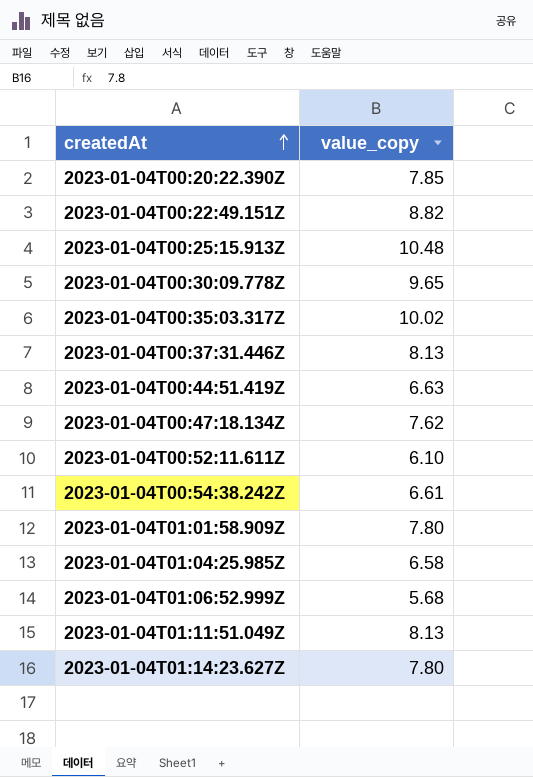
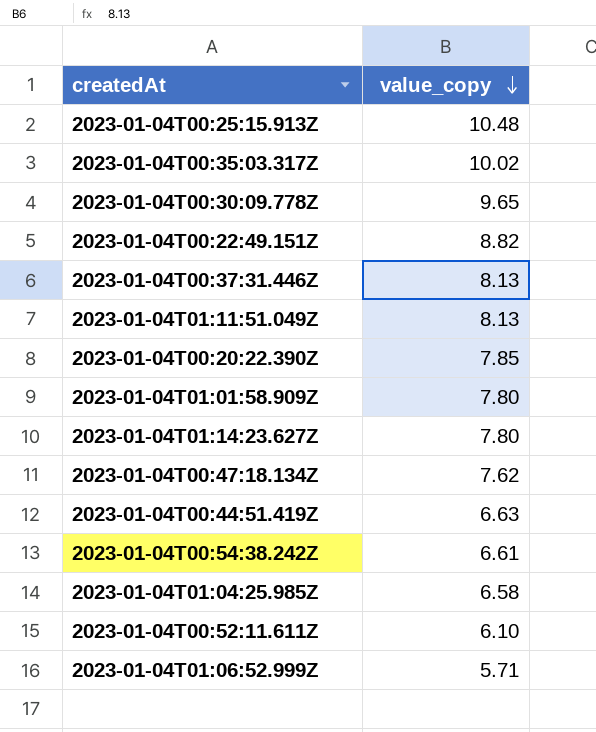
row order: createdAt ascending -> value_copy descending
2023-01-04T01:06:52.999Z | value_copy: 5.68 -> 5.71

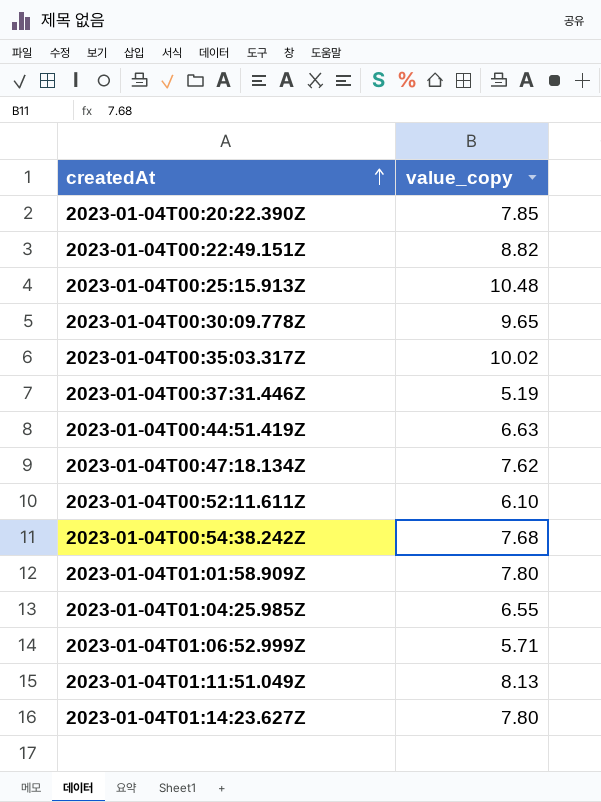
row order: value_copy descending -> createdAt ascending
2023-01-04T00:37:31.446Z | value_copy: 8.13 -> 5.19
2023-01-04T00:54:38.242Z | value_copy: 6.61 -> 7.68
2023-01-04T01:04:25.985Z | value_copy: 6.58 -> 6.55

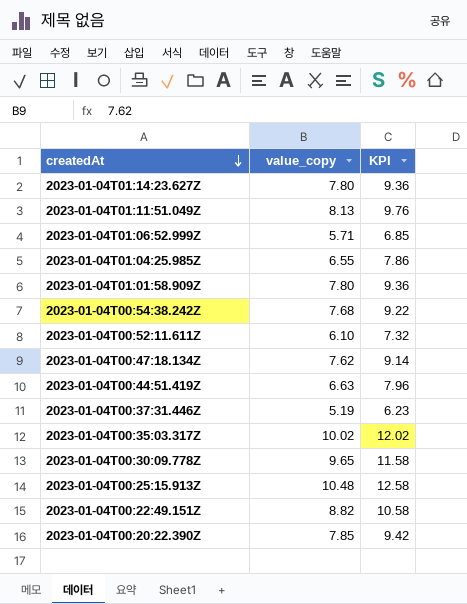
row order: createdAt ascending -> createdAt descending
column KPI | formula: none -> [value_copy] * 1.2

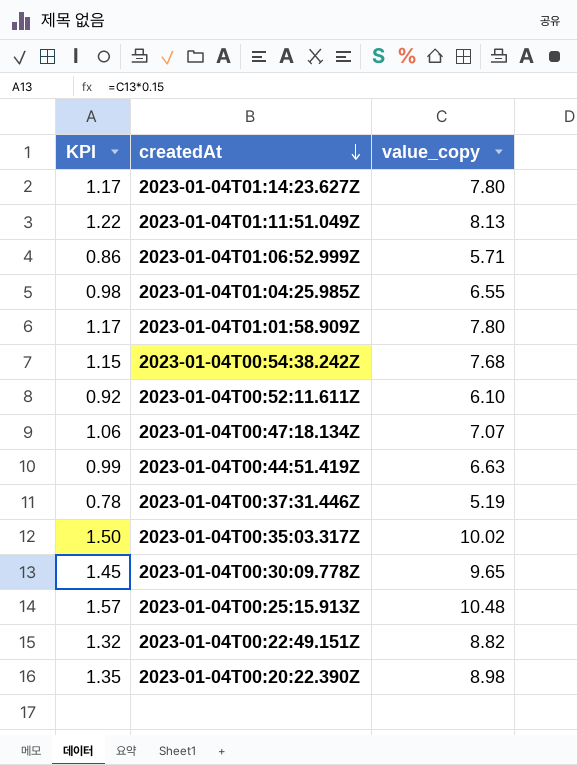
column KPI | formula: [value_copy] * 1.2 -> [value_copy] * 0.15
column KPI | position: 3 -> 1
2023-01-04T00:47:18.134Z | value_copy: 7.62 -> 7.07
2023-01-04T00:20:22.390Z | value_copy: 7.85 -> 8.98

